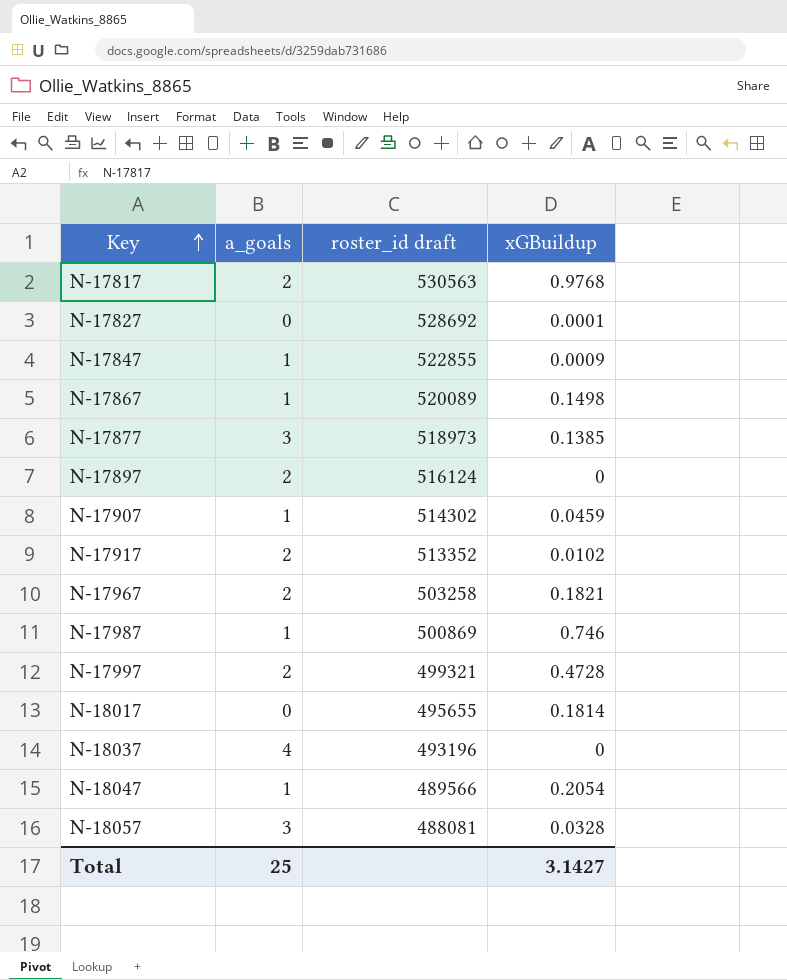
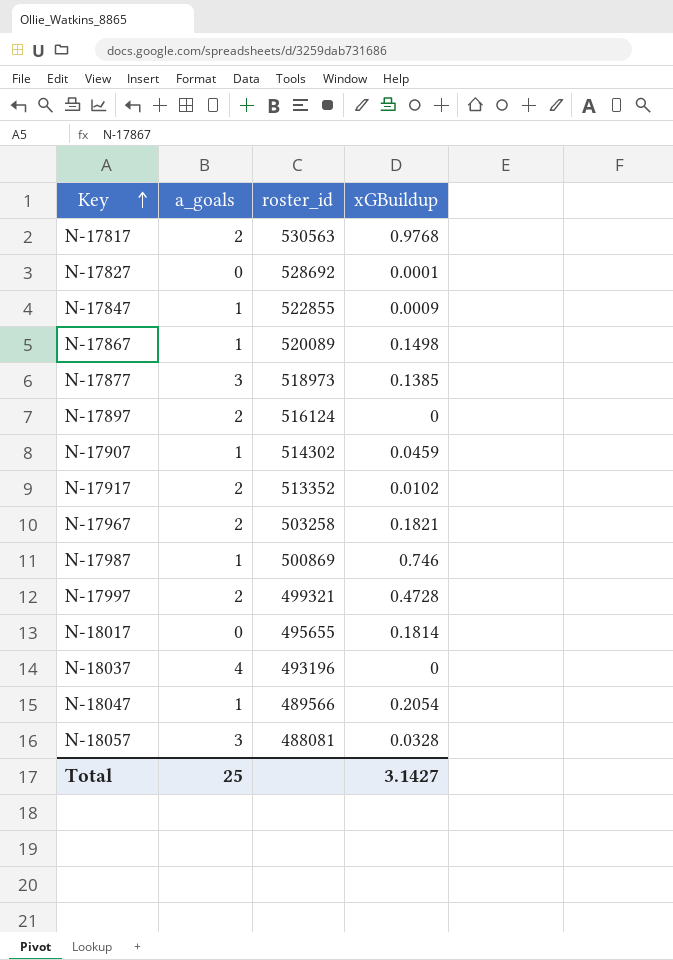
column name: roster_id draft -> roster_id

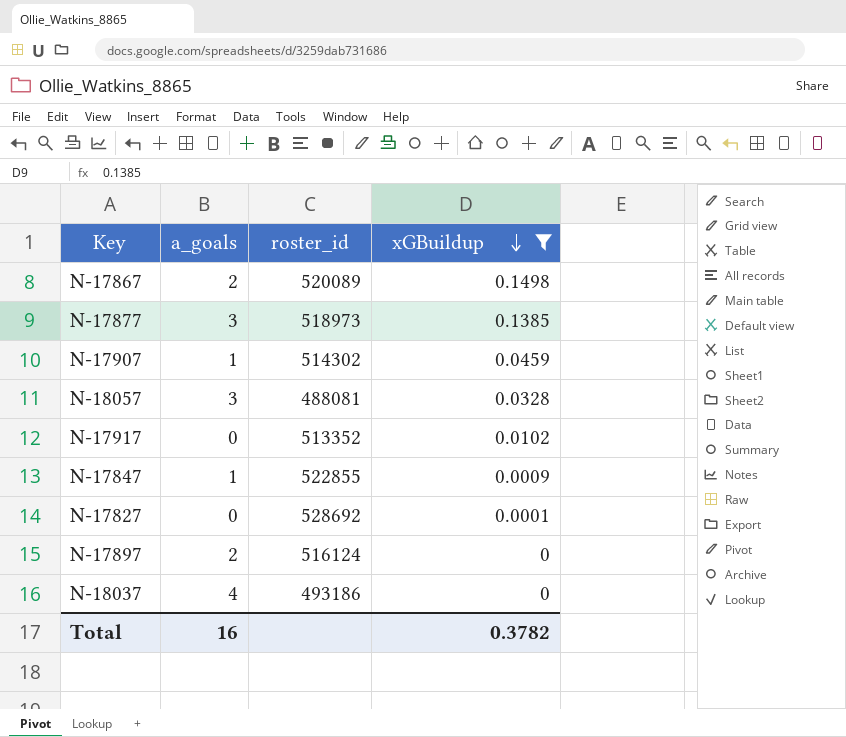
filter: none -> xGBuildup <= 0.1498
row order: Key ascending -> xGBuildup descending
N-17867 | a_goals: 1 -> 2
N-17917 | a_goals: 2 -> 0
N-18037 | roster_id: 493196 -> 493186
Total | a_goals: 25 -> 16
Total | xGBuildup: 3.1427 -> 0.3782

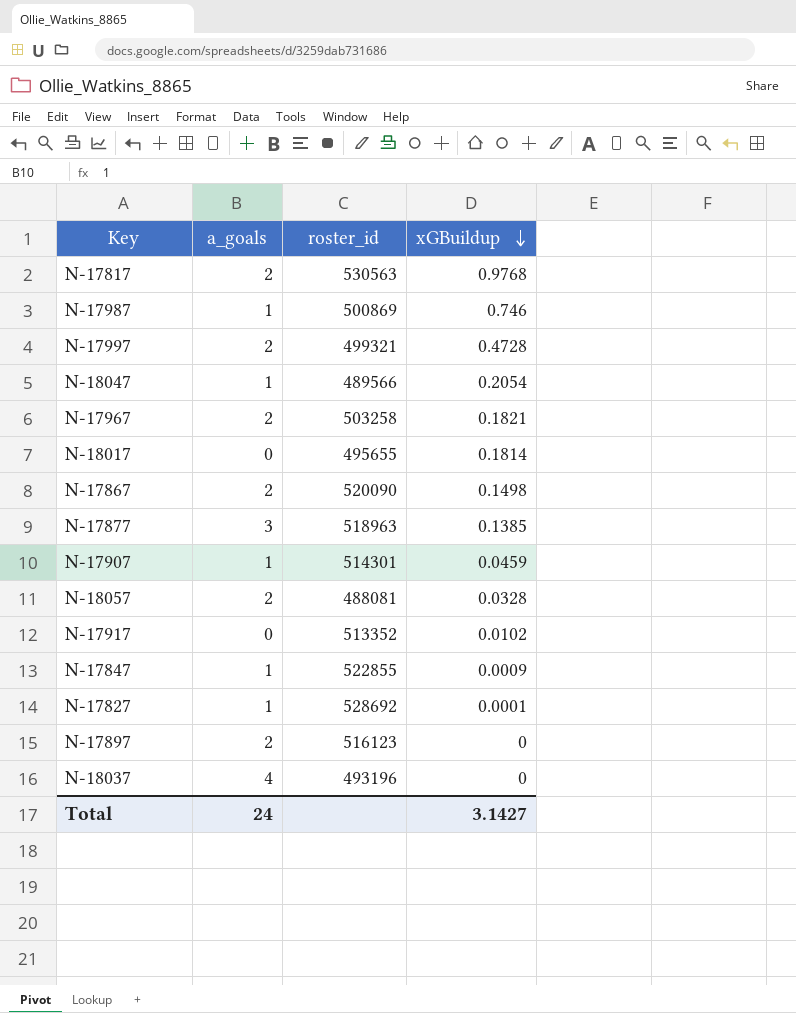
filter: xGBuildup <= 0.1498 -> none
N-17867 | roster_id: 520089 -> 520090
N-17877 | roster_id: 518973 -> 518963
N-17907 | roster_id: 514302 -> 514301
N-18057 | a_goals: 3 -> 2
N-17827 | a_goals: 0 -> 1
N-17897 | roster_id: 516124 -> 516123
N-18037 | roster_id: 493186 -> 493196
Total | a_goals: 16 -> 24
Total | xGBuildup: 0.3782 -> 3.1427

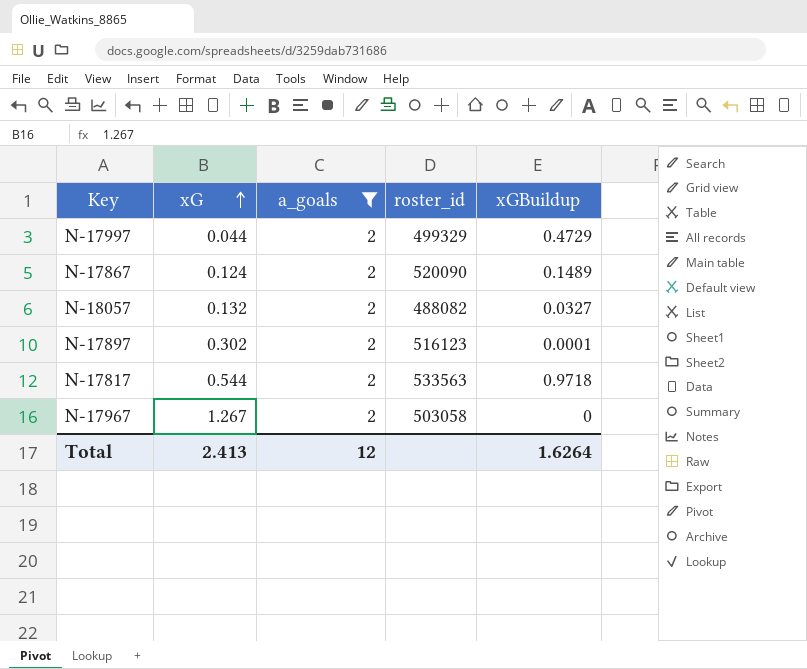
filter: none -> a_goals = 2
row order: xGBuildup descending -> xG ascending
column xG | position: none -> 2
N-17997 | roster_id: 499321 -> 499329
N-17997 | xGBuildup: 0.4728 -> 0.4729
N-17867 | xGBuildup: 0.1498 -> 0.1489
N-18057 | roster_id: 488081 -> 488082
N-18057 | xGBuildup: 0.0328 -> 0.0327
N-17897 | xGBuildup: 0 -> 0.0001
N-17817 | roster_id: 530563 -> 533563
N-17817 | xGBuildup: 0.9768 -> 0.9718
N-17967 | roster_id: 503258 -> 503058
N-17967 | xGBuildup: 0.1821 -> 0
Total | a_goals: 24 -> 12
Total | xGBuildup: 3.1427 -> 1.6264

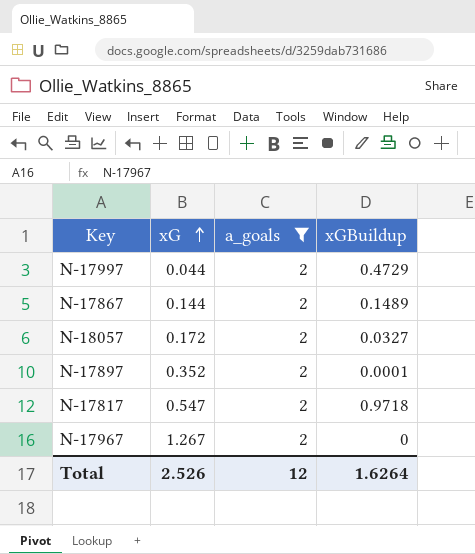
column roster_id | position: 4 -> none
N-17867 | xG: 0.124 -> 0.144
N-18057 | xG: 0.132 -> 0.172
N-17897 | xG: 0.302 -> 0.352
N-17817 | xG: 0.544 -> 0.547
Total | xG: 2.413 -> 2.526

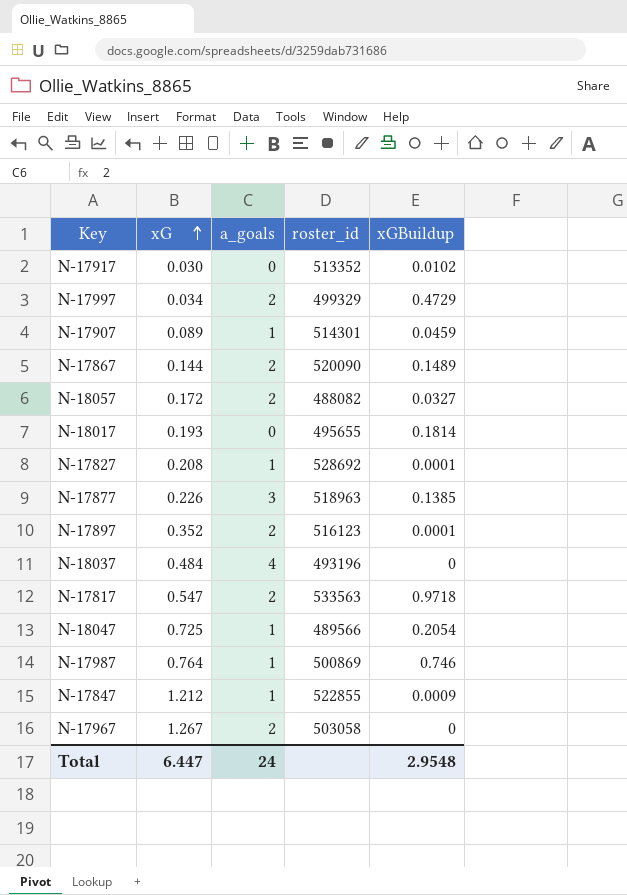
filter: a_goals = 2 -> none
column roster_id | position: none -> 4
N-17997 | xG: 0.044 -> 0.034
Total | xG: 2.526 -> 6.447
Total | a_goals: 12 -> 24
Total | xGBuildup: 1.6264 -> 2.9548

